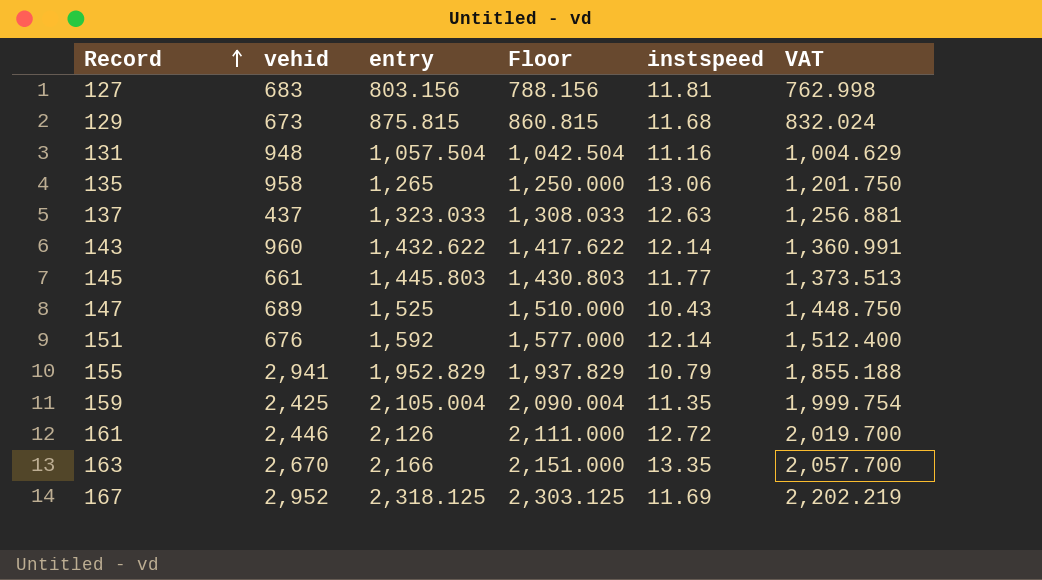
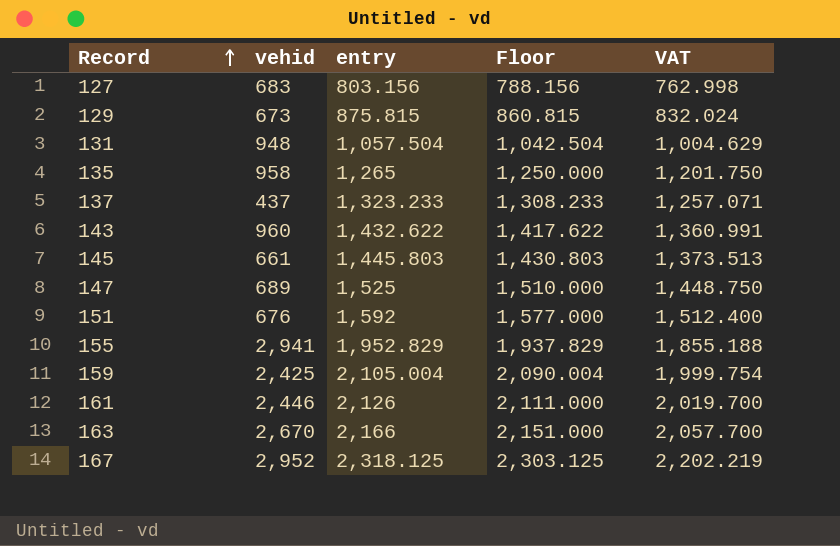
column instspeed | position: 5 -> none
137 | entry: 1,323.033 -> 1,323.233
137 | Floor: 1,308.033 -> 1,308.233
137 | VAT: 1,256.881 -> 1,257.071

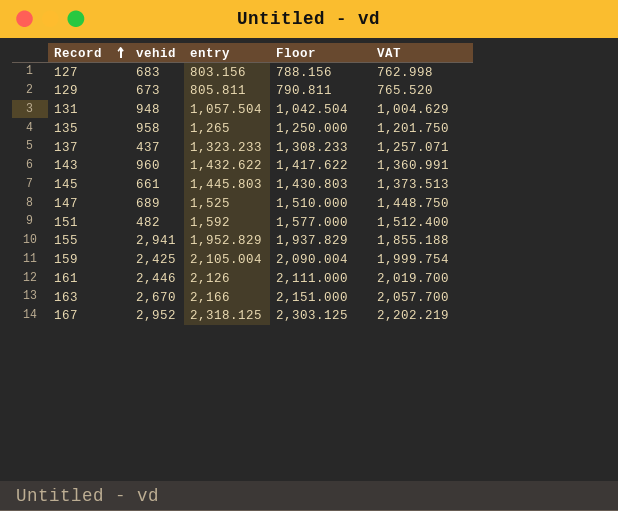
129 | entry: 875.815 -> 805.811
129 | Floor: 860.815 -> 790.811
129 | VAT: 832.024 -> 765.520
151 | vehid: 676 -> 482

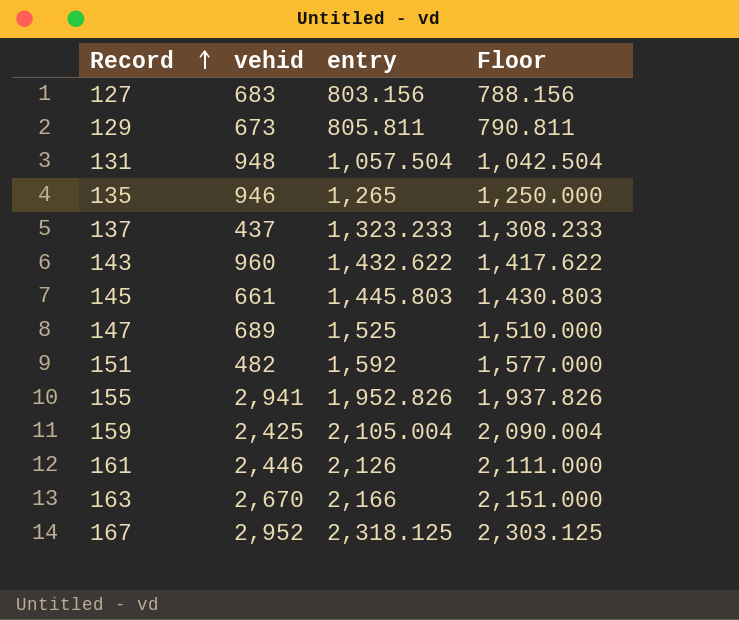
column VAT | formula: [entry] * 0.95 -> none
135 | vehid: 958 -> 946
155 | entry: 1,952.829 -> 1,952.826
155 | Floor: 1,937.829 -> 1,937.826

